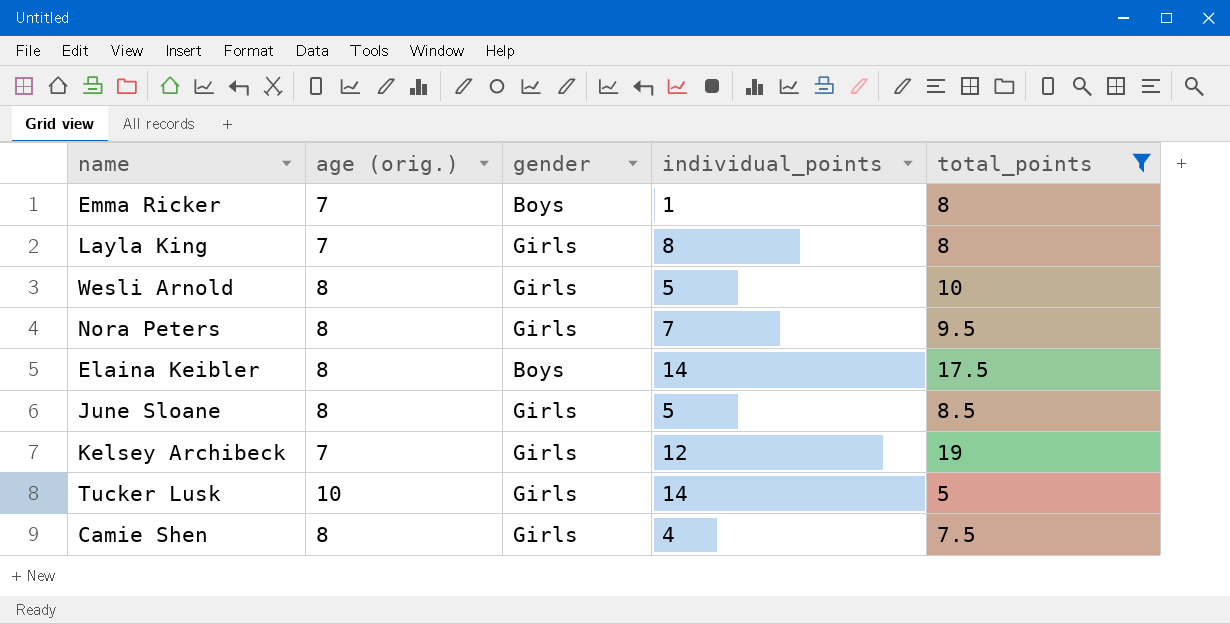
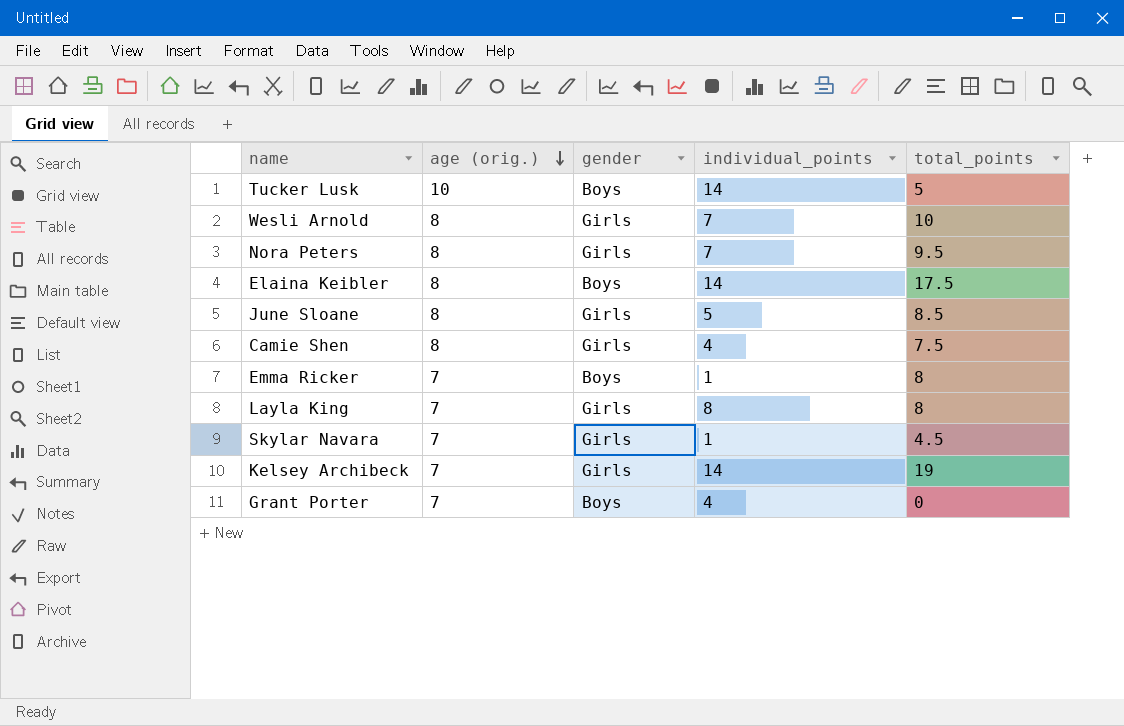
filter: total_points >= 5 -> none
row order: none -> age (orig.) descending
Tucker Lusk | gender: Girls -> Boys
Wesli Arnold | individual_points: 5 -> 7
Kelsey Archibeck | individual_points: 12 -> 14

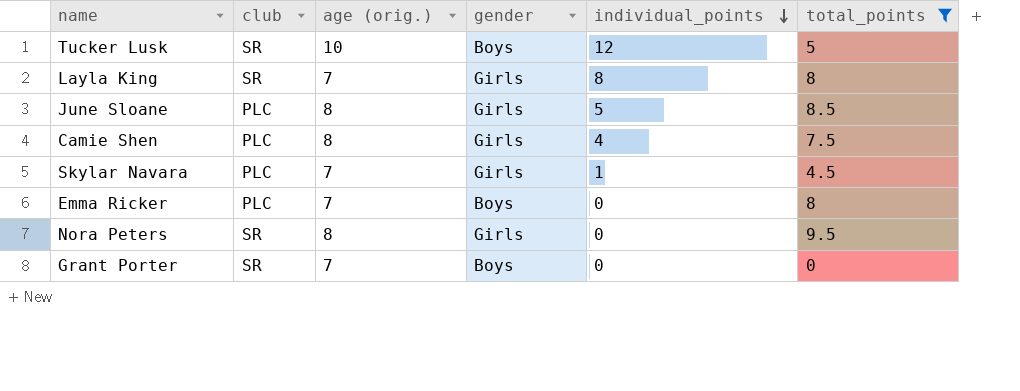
filter: none -> total_points <= 9.5
row order: age (orig.) descending -> individual_points descending
column club | position: none -> 2
Tucker Lusk | individual_points: 14 -> 12
Emma Ricker | individual_points: 1 -> 0
Nora Peters | individual_points: 7 -> 0
Grant Porter | individual_points: 4 -> 0

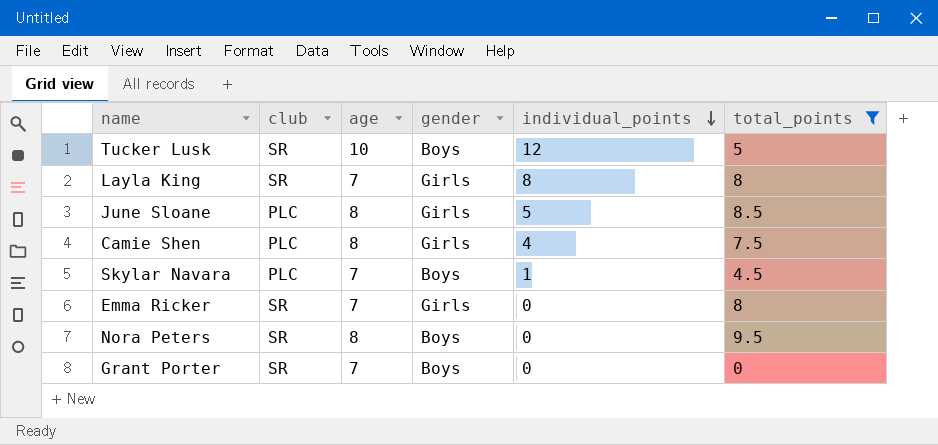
column name: age (orig.) -> age
Skylar Navara | gender: Girls -> Boys
Emma Ricker | club: PLC -> SR
Emma Ricker | gender: Boys -> Girls
Nora Peters | gender: Girls -> Boys

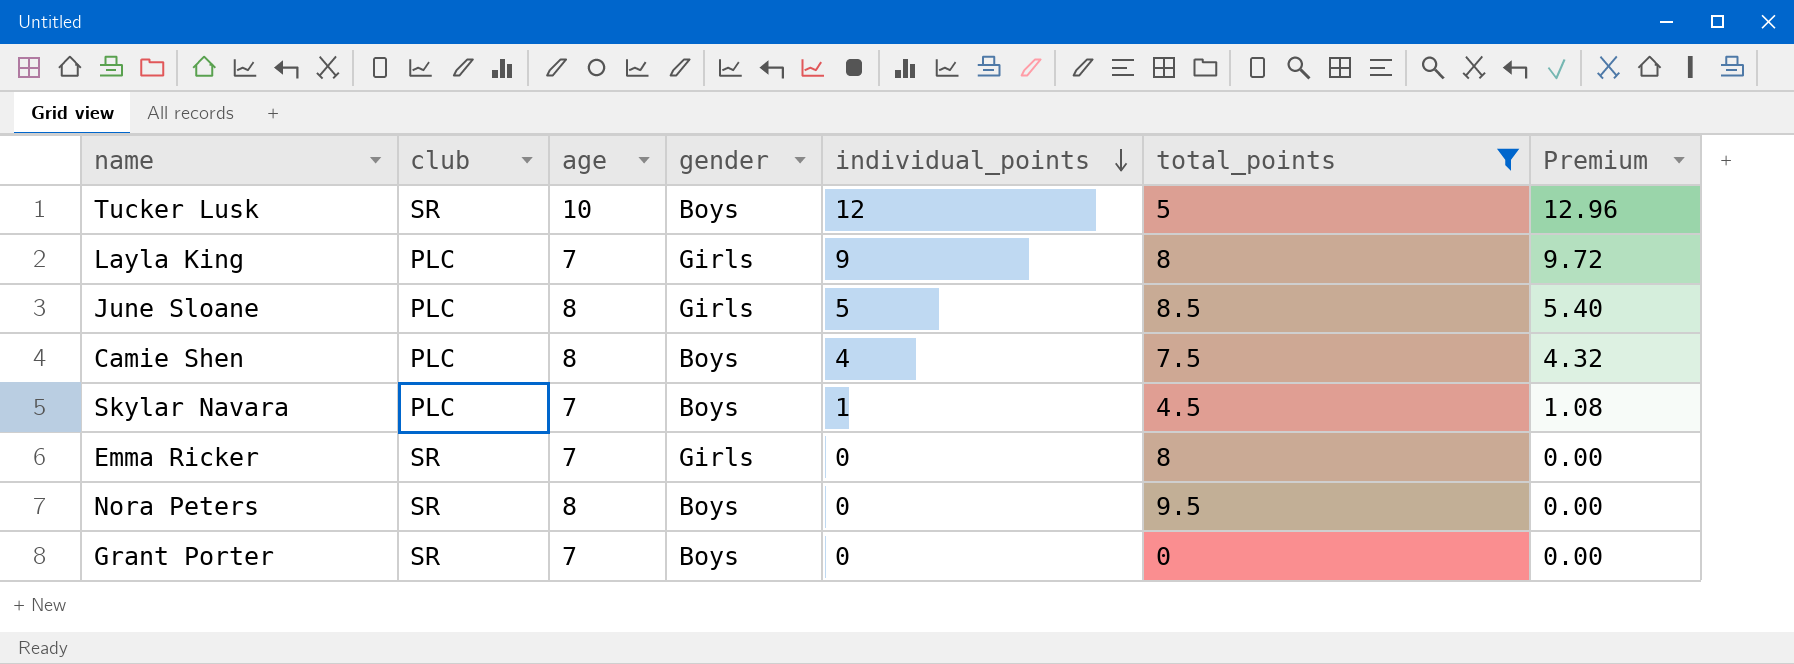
column Premium | formula: none -> [individual_points] * 1.08
Layla King | club: SR -> PLC
Layla King | individual_points: 8 -> 9
Camie Shen | gender: Girls -> Boys

